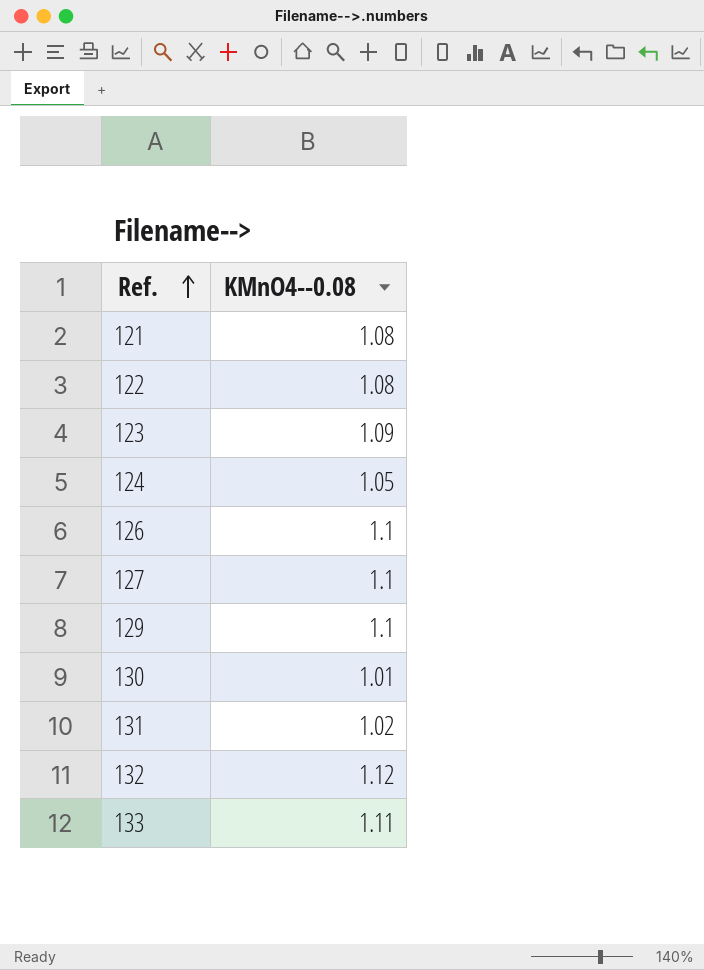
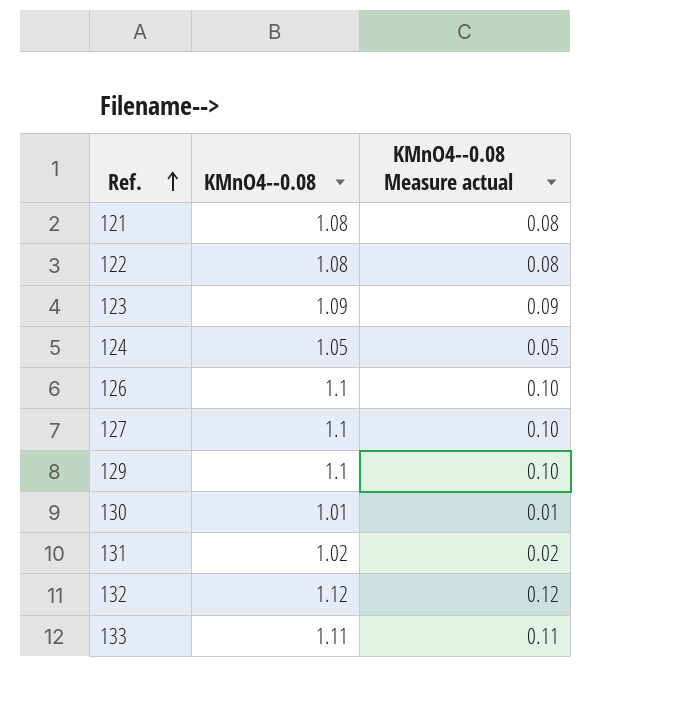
column KMnO4--0.08 Measure actual | formula: none -> [KMnO4--0.08] - 1

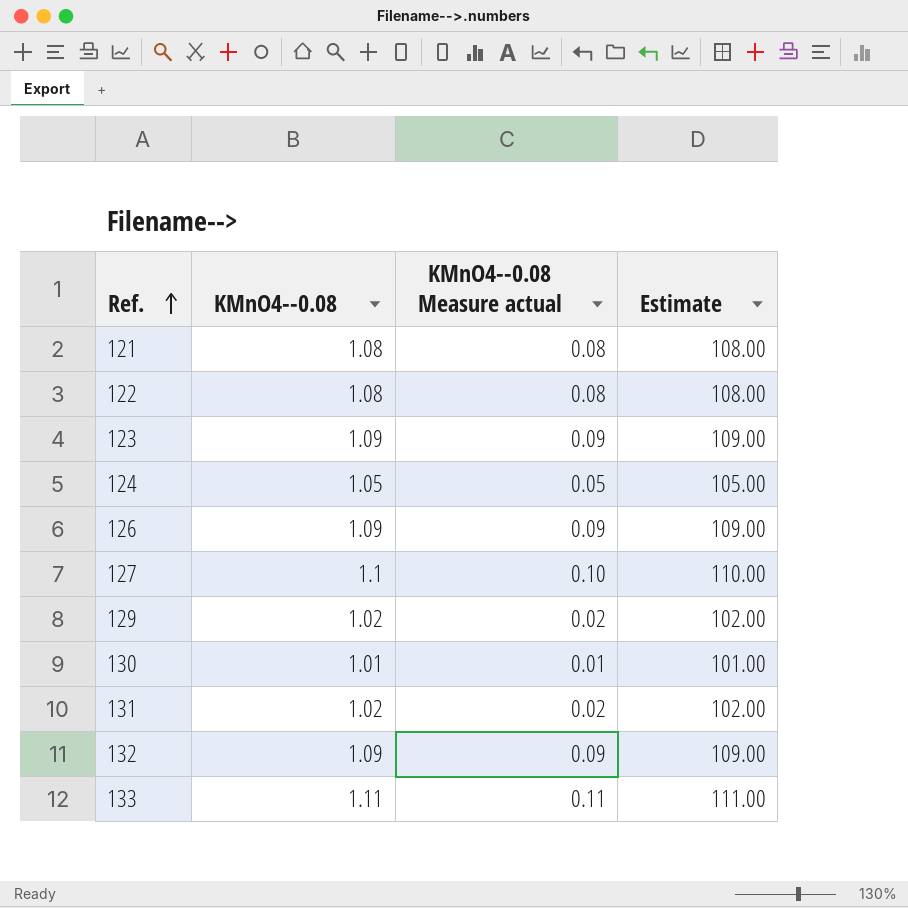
column Estimate | formula: none -> [KMnO4--0.08] * 100
126 | KMnO4--0.08: 1.1 -> 1.09
126 | KMnO4--0.08 Measure actual: 0.10 -> 0.09
129 | KMnO4--0.08: 1.1 -> 1.02
129 | KMnO4--0.08 Measure actual: 0.10 -> 0.02
132 | KMnO4--0.08: 1.12 -> 1.09
132 | KMnO4--0.08 Measure actual: 0.12 -> 0.09

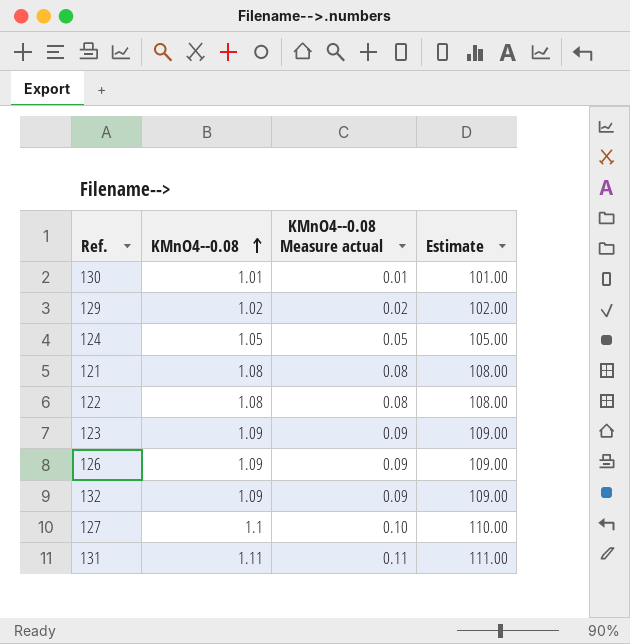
row order: Ref. ascending -> KMnO4--0.08 ascending
row 133: 1.11 | 0.11 | 111.00 -> none
131 | KMnO4--0.08: 1.02 -> 1.11
131 | KMnO4--0.08 Measure actual: 0.02 -> 0.11
131 | Estimate: 102.00 -> 111.00

